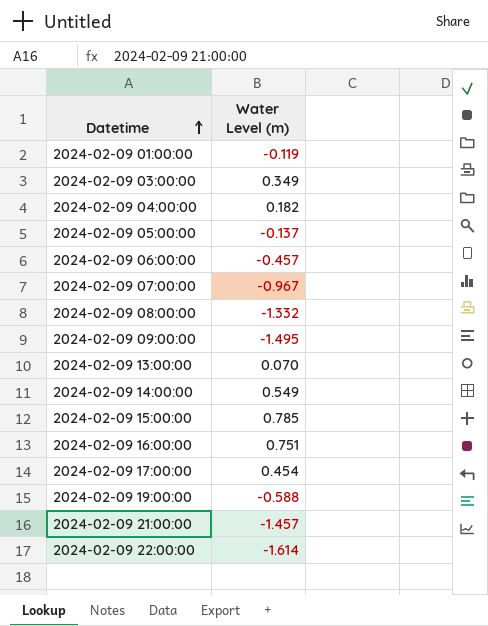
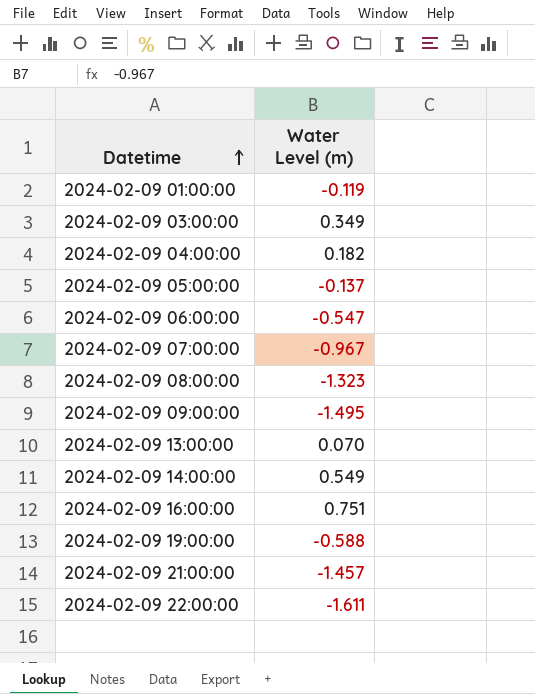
row 2024-02-09 15:00:00: 0.785 -> none
row 2024-02-09 17:00:00: 0.454 -> none
2024-02-09 06:00:00 | Water Level (m): -0.457 -> -0.547
2024-02-09 08:00:00 | Water Level (m): -1.332 -> -1.323
2024-02-09 22:00:00 | Water Level (m): -1.614 -> -1.611

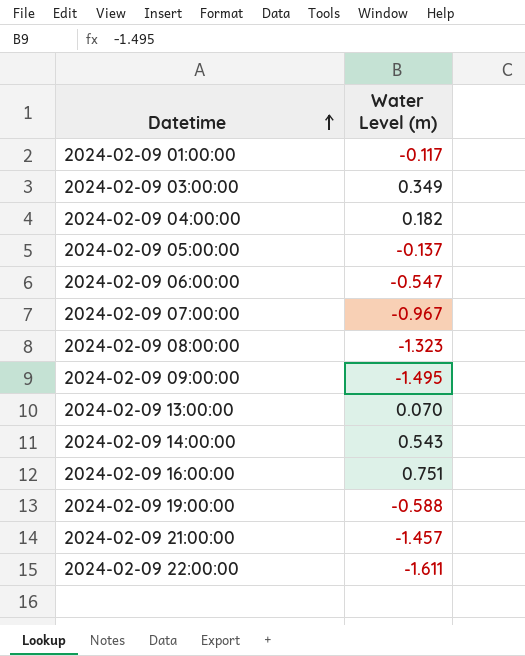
2024-02-09 01:00:00 | Water Level (m): -0.119 -> -0.117
2024-02-09 14:00:00 | Water Level (m): 0.549 -> 0.543

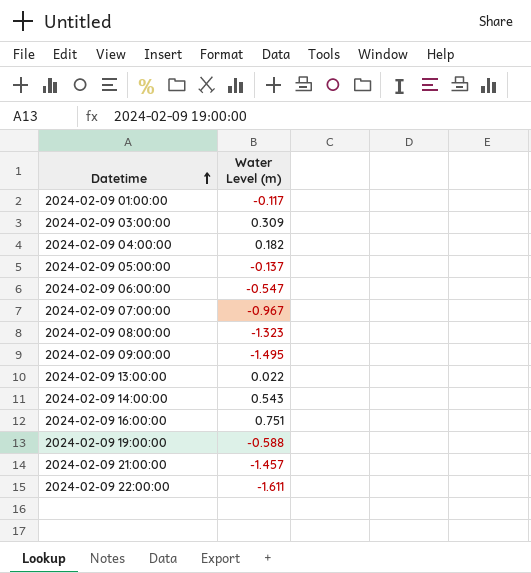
2024-02-09 03:00:00 | Water Level (m): 0.349 -> 0.309
2024-02-09 13:00:00 | Water Level (m): 0.070 -> 0.022

